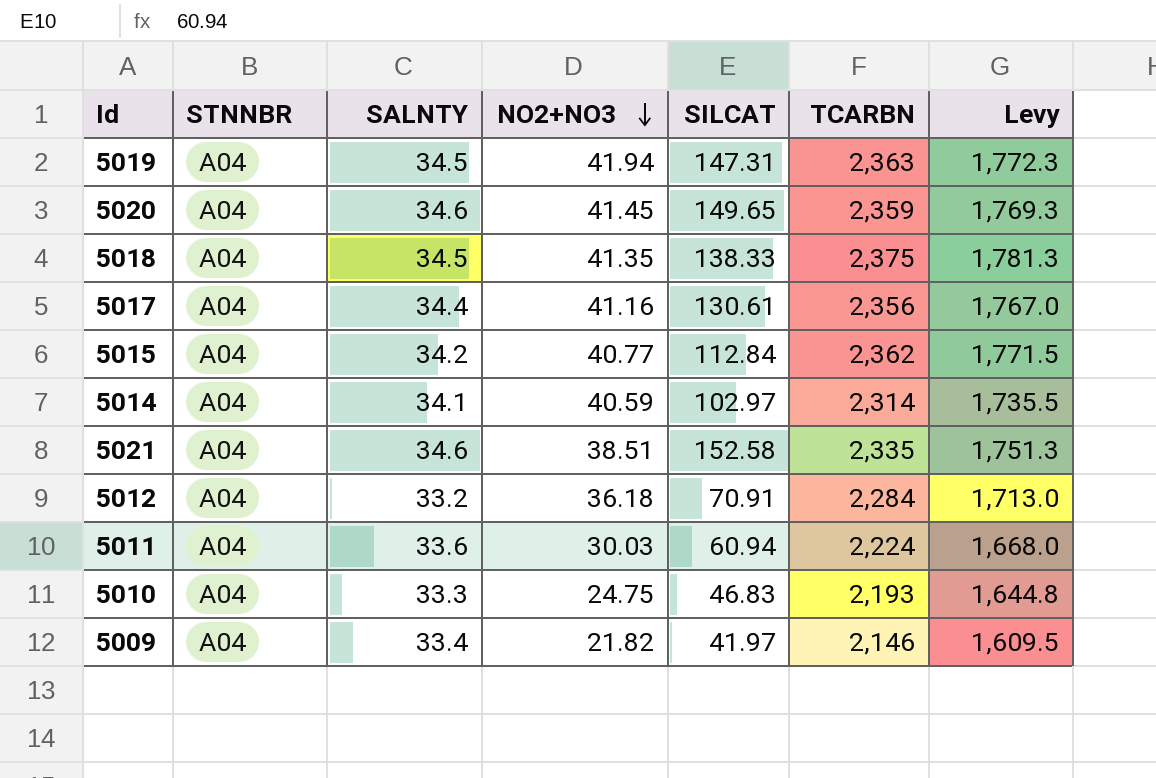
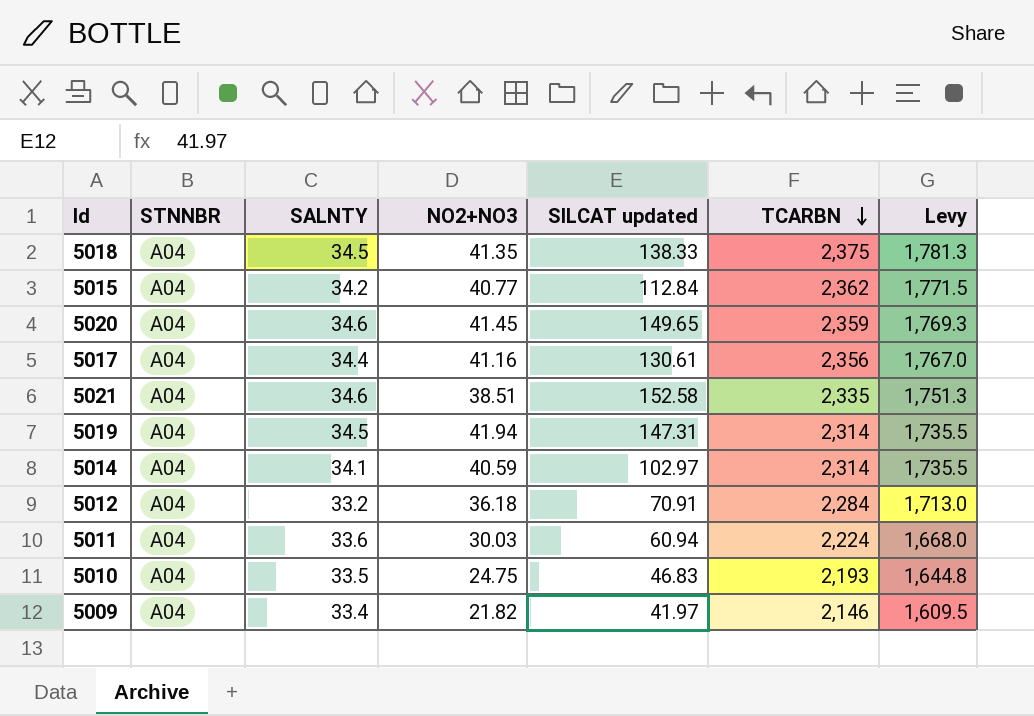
row order: NO2+NO3 descending -> TCARBN descending
column name: SILCAT -> SILCAT updated
5019 | TCARBN: 2,363 -> 2,314
5019 | Levy: 1,772.3 -> 1,735.5
5010 | SALNTY: 33.3 -> 33.5

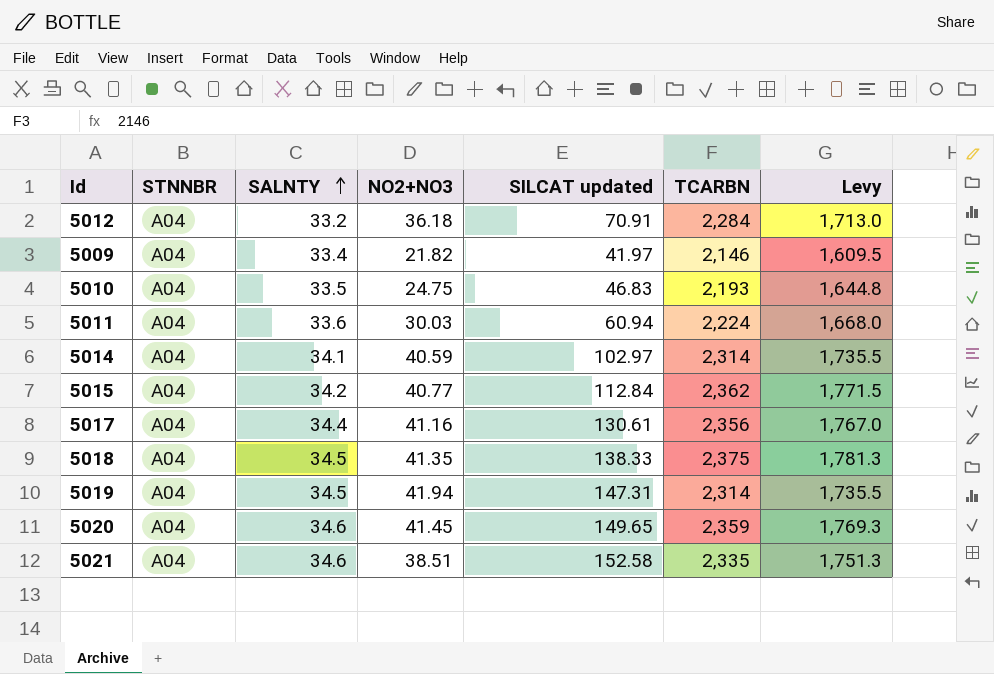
row order: TCARBN descending -> SALNTY ascending

